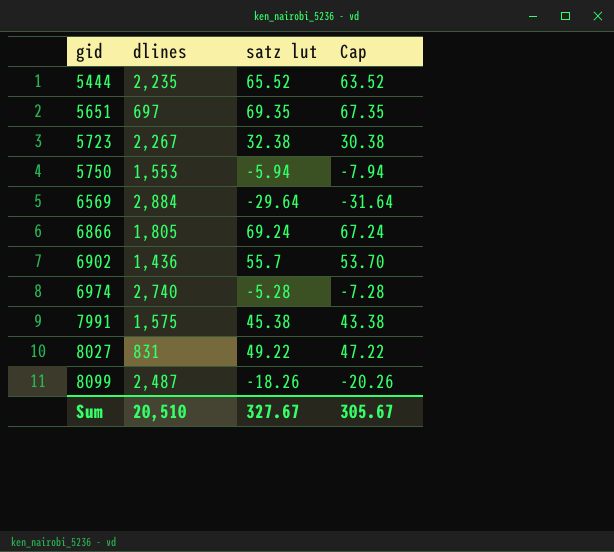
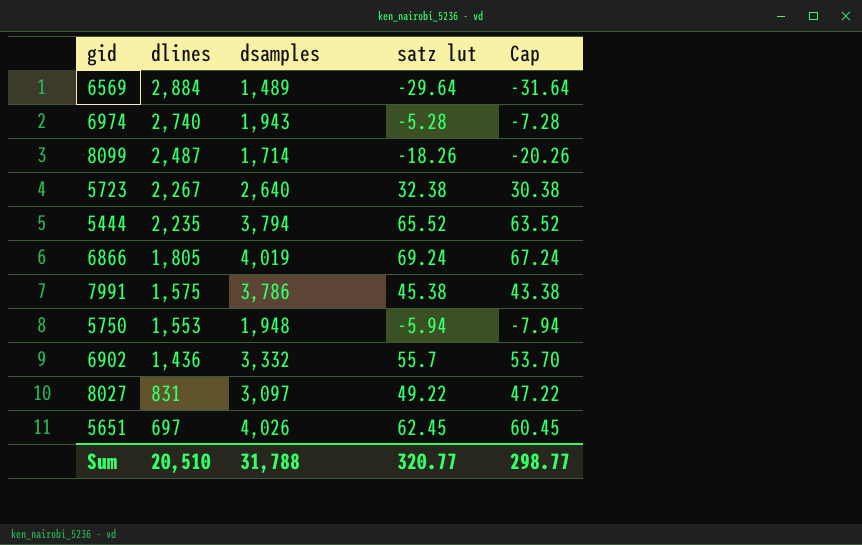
row order: gid ascending -> dlines descending
column dsamples | position: none -> 3
5651 | satz lut: 69.35 -> 62.45
5651 | Cap: 67.35 -> 60.45
Sum | satz lut: 327.67 -> 320.77
Sum | Cap: 305.67 -> 298.77

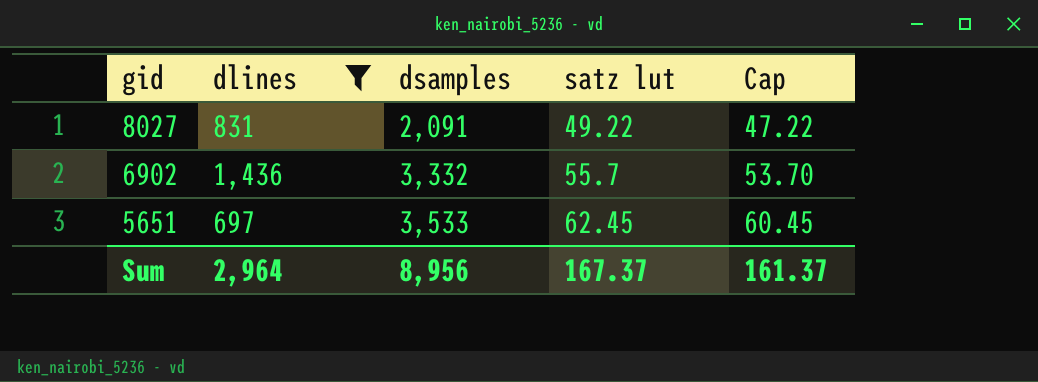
filter: none -> dlines <= 1,436
row order: dlines descending -> gid descending
8027 | dsamples: 3,097 -> 2,091
5651 | dsamples: 4,026 -> 3,533
Sum | dlines: 20,510 -> 2,964
Sum | dsamples: 31,788 -> 8,956
Sum | satz lut: 320.77 -> 167.37
Sum | Cap: 298.77 -> 161.37

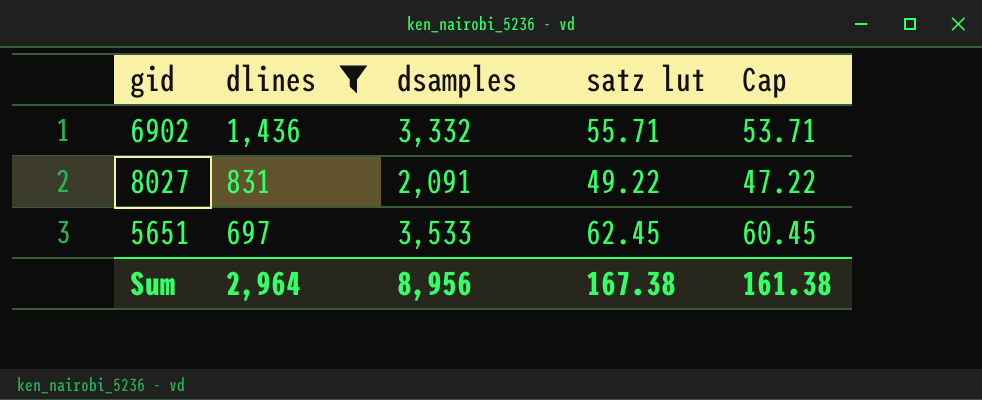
row order: gid descending -> dlines descending
6902 | satz lut: 55.7 -> 55.71
6902 | Cap: 53.70 -> 53.71
Sum | satz lut: 167.37 -> 167.38
Sum | Cap: 161.37 -> 161.38

